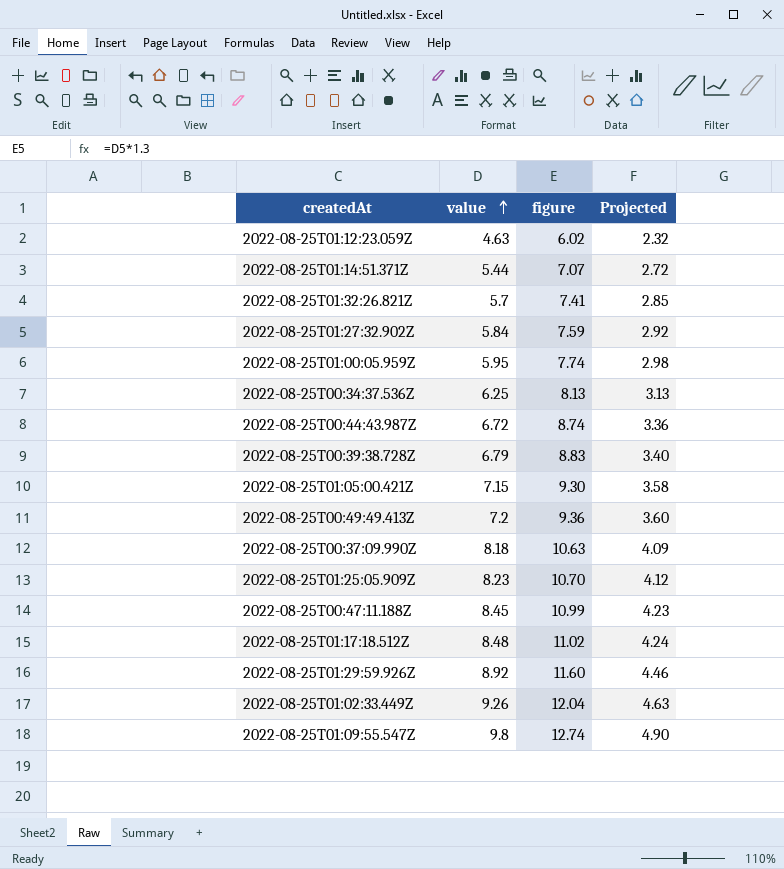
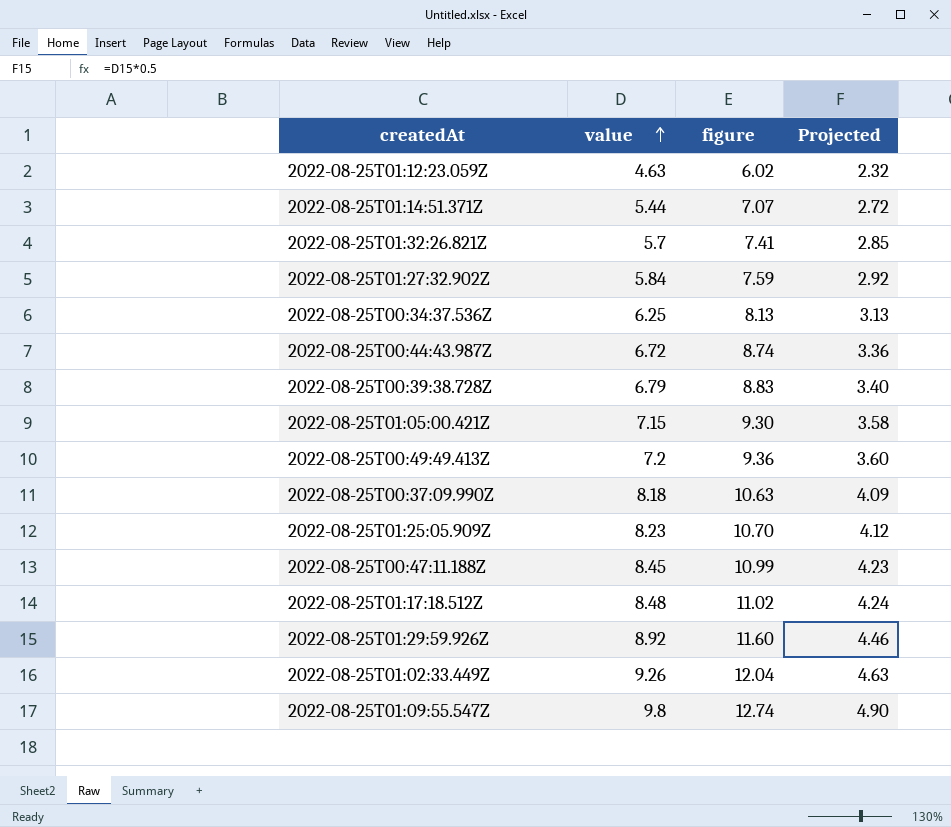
row 2022-08-25T01:00:05.959Z: 5.95 | 7.74 | 2.98 -> none

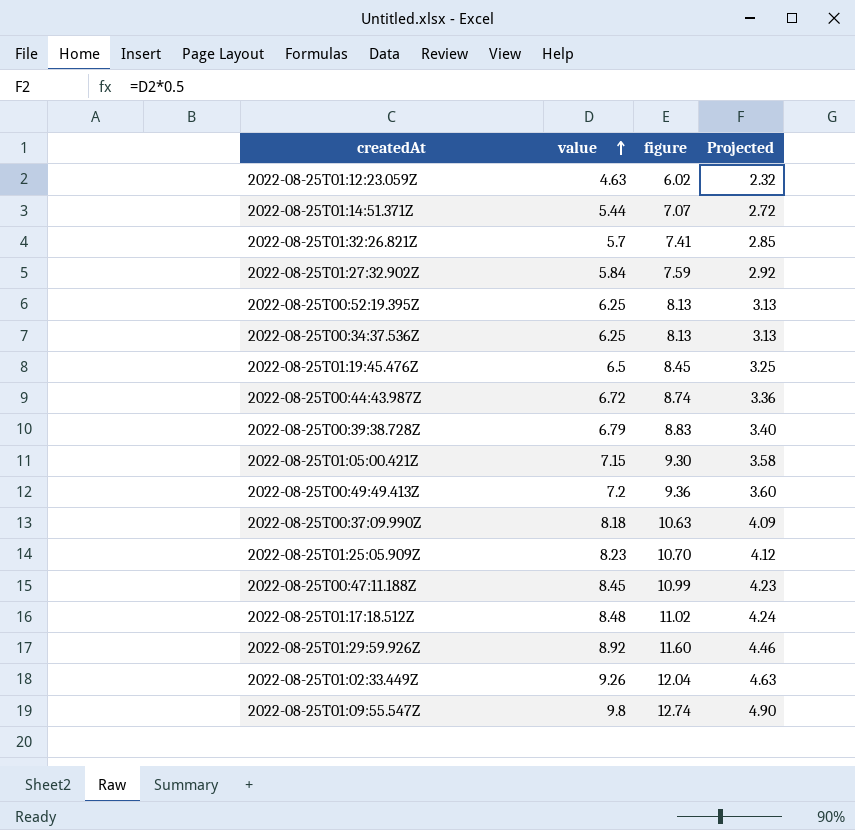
row 2022-08-25T00:52:19.395Z: none -> 6.25 | 8.13 | 3.13
row 2022-08-25T01:19:45.476Z: none -> 6.5 | 8.45 | 3.25

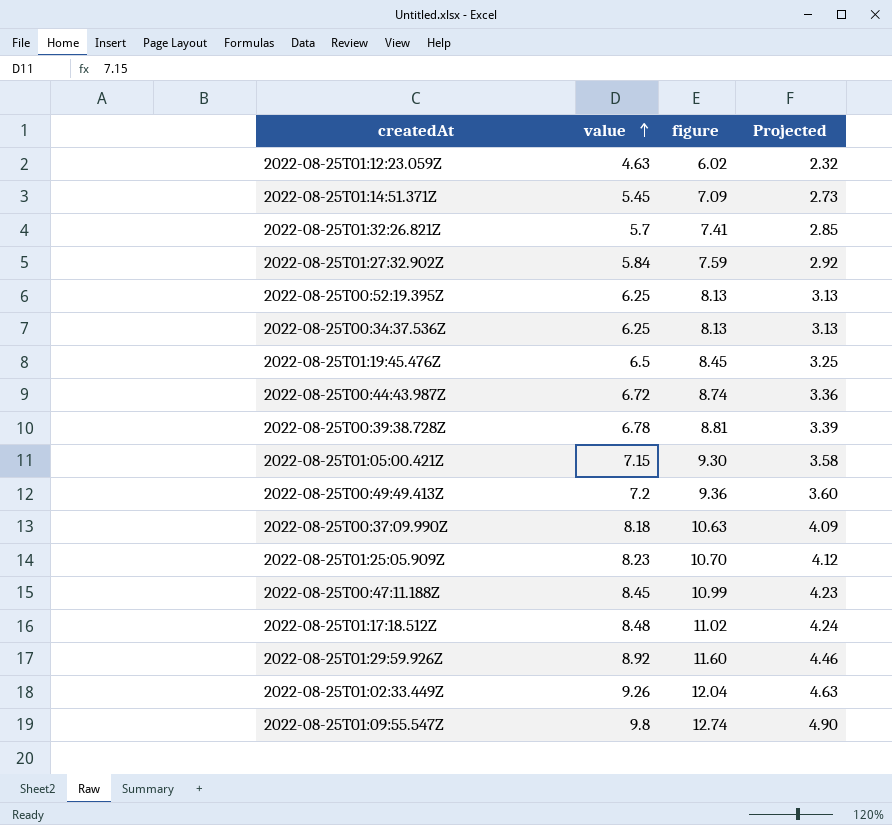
2022-08-25T01:14:51.371Z | value: 5.44 -> 5.45
2022-08-25T01:14:51.371Z | figure: 7.07 -> 7.09
2022-08-25T01:14:51.371Z | Projected: 2.72 -> 2.73
2022-08-25T00:39:38.728Z | value: 6.79 -> 6.78
2022-08-25T00:39:38.728Z | figure: 8.83 -> 8.81
2022-08-25T00:39:38.728Z | Projected: 3.40 -> 3.39

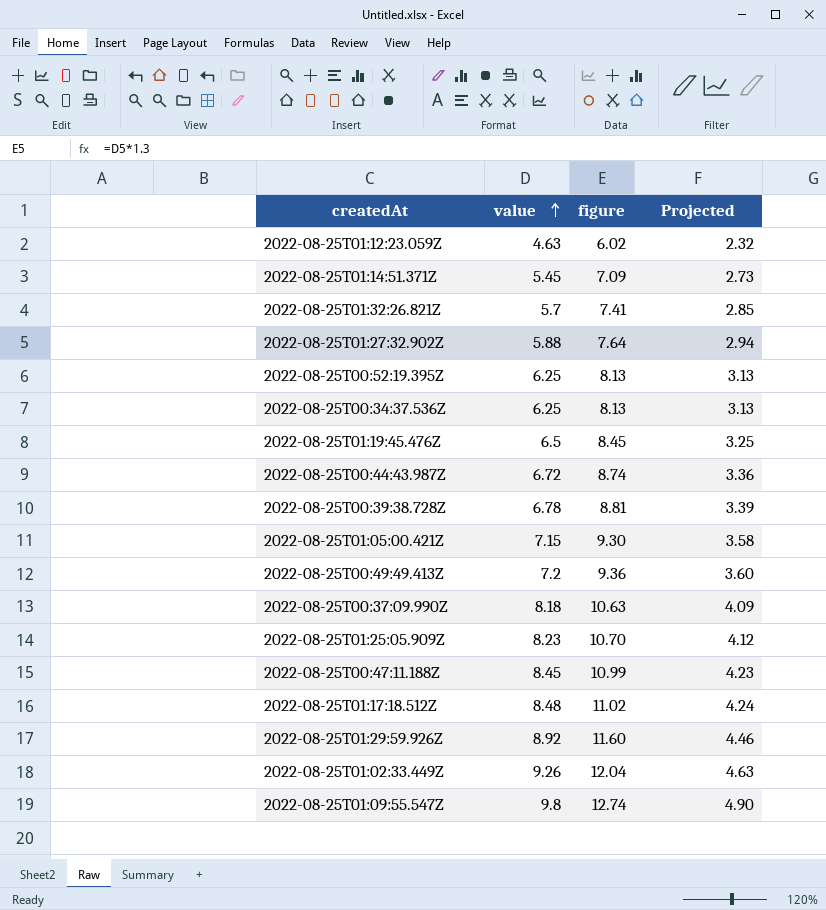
2022-08-25T01:27:32.902Z | value: 5.84 -> 5.88
2022-08-25T01:27:32.902Z | figure: 7.59 -> 7.64
2022-08-25T01:27:32.902Z | Projected: 2.92 -> 2.94

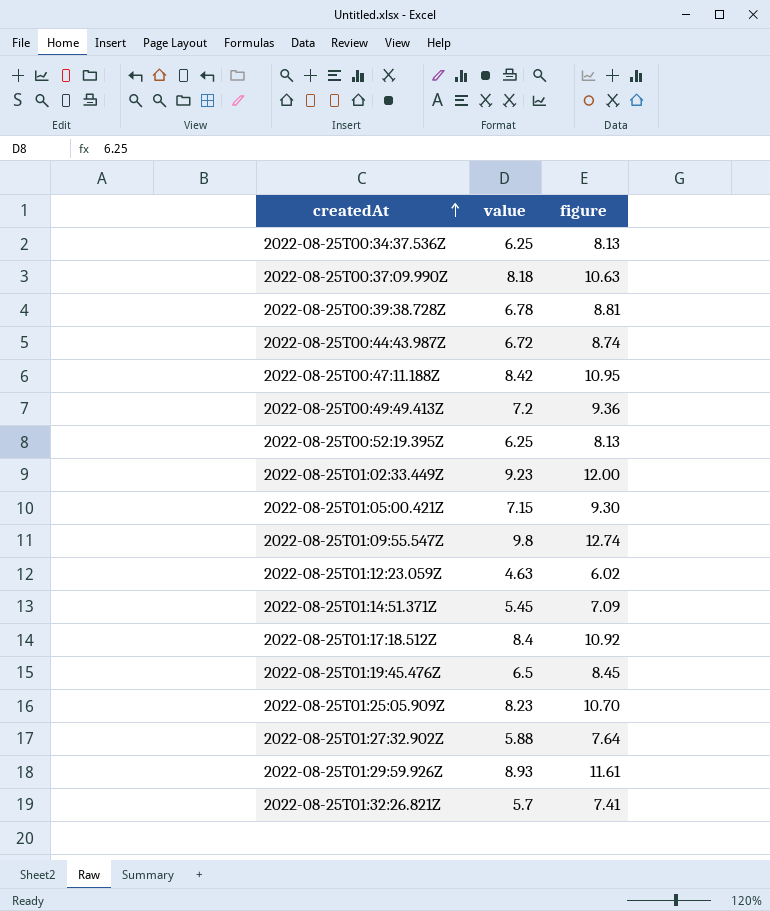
row order: value ascending -> createdAt ascending
column Projected | formula: [value] * 0.5 -> none
2022-08-25T00:47:11.188Z | value: 8.45 -> 8.42
2022-08-25T00:47:11.188Z | figure: 10.99 -> 10.95
2022-08-25T01:02:33.449Z | value: 9.26 -> 9.23
2022-08-25T01:02:33.449Z | figure: 12.04 -> 12.00
2022-08-25T01:17:18.512Z | value: 8.48 -> 8.4
2022-08-25T01:17:18.512Z | figure: 11.02 -> 10.92
2022-08-25T01:29:59.926Z | value: 8.92 -> 8.93
2022-08-25T01:29:59.926Z | figure: 11.60 -> 11.61

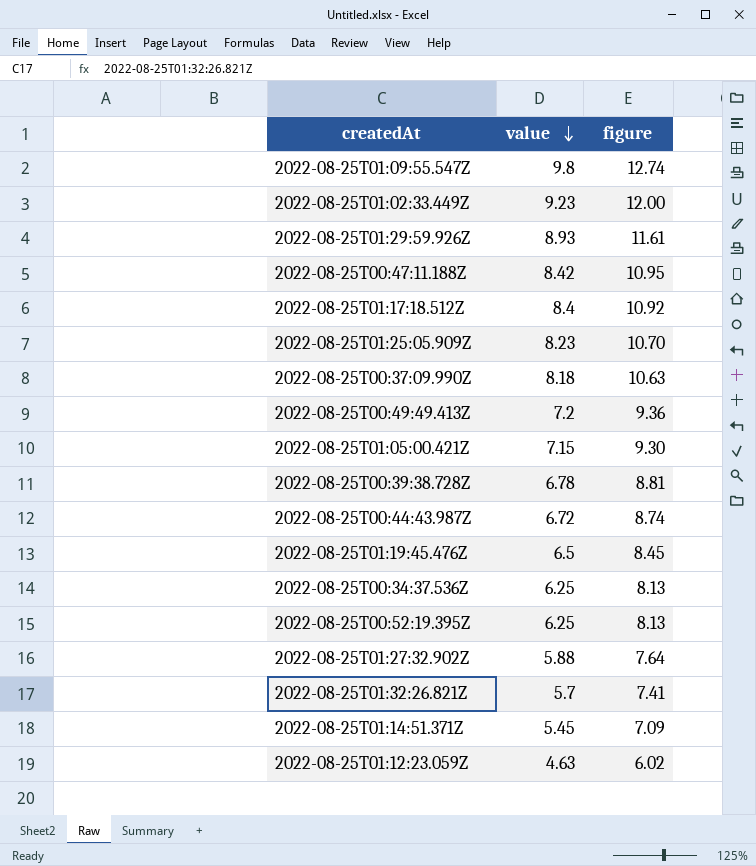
row order: createdAt ascending -> value descending

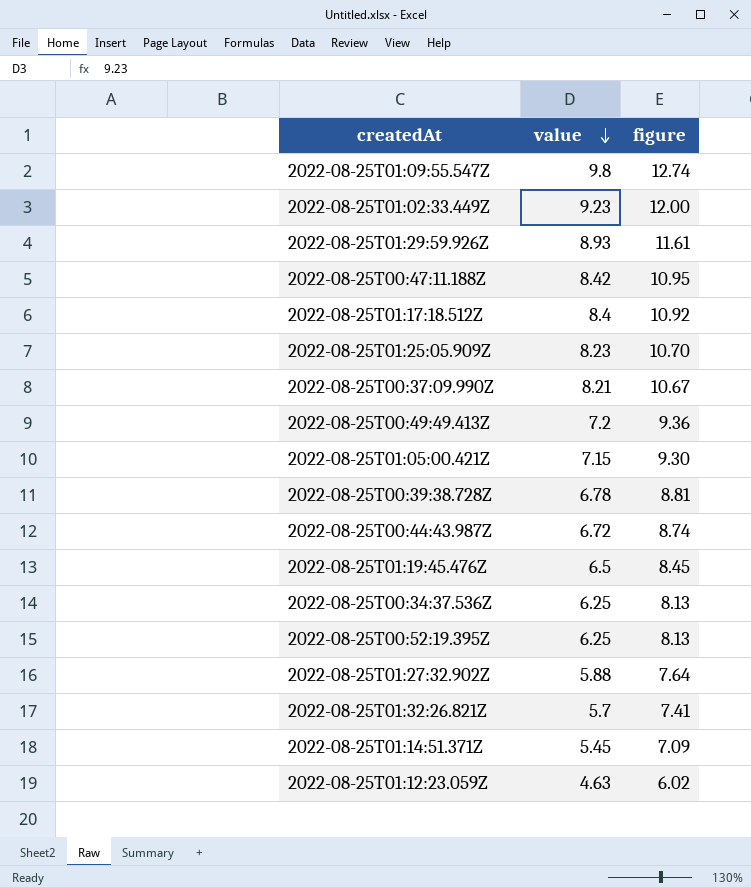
2022-08-25T00:37:09.990Z | value: 8.18 -> 8.21
2022-08-25T00:37:09.990Z | figure: 10.63 -> 10.67

